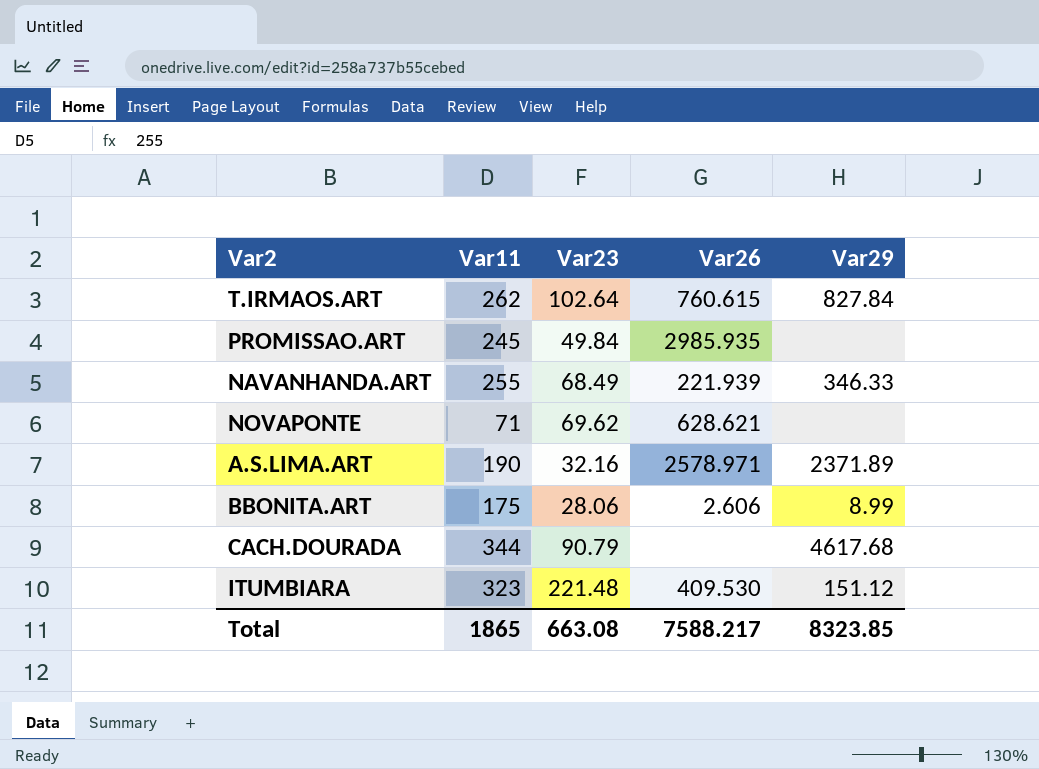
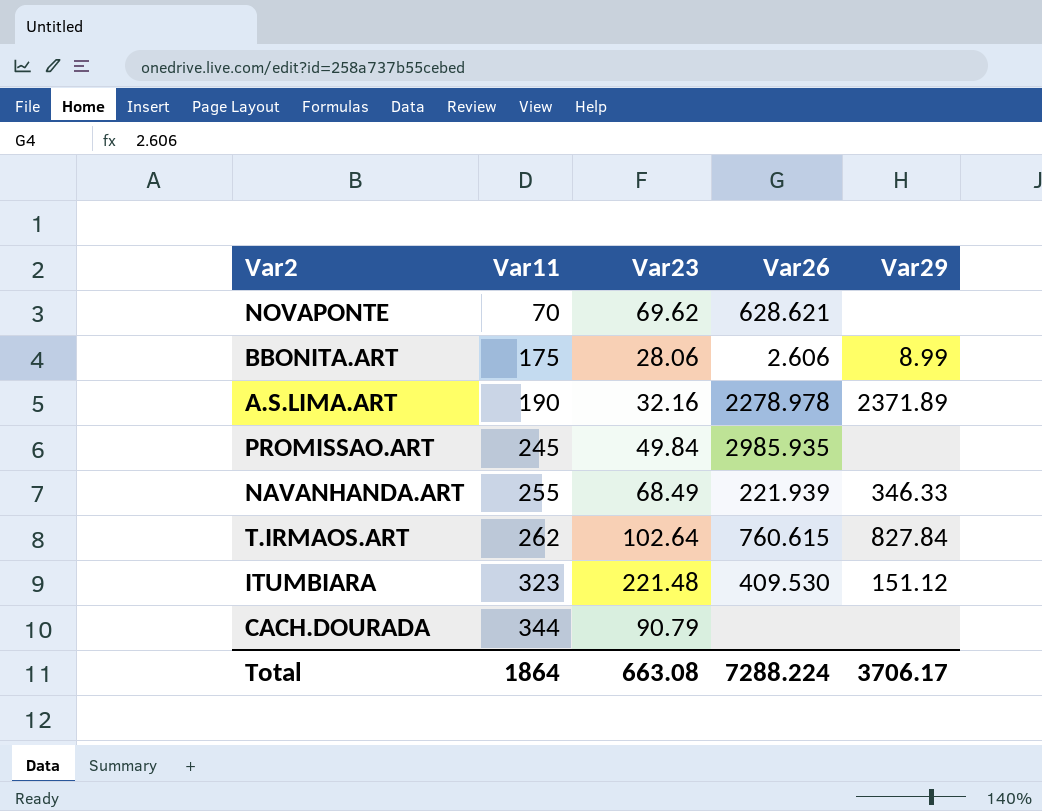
row order: none -> Var11 ascending
NOVAPONTE | Var11: 71 -> 70
A.S.LIMA.ART | Var26: 2578.971 -> 2278.978
CACH.DOURADA | Var29: 4617.68 -> none
Total | Var11: 1865 -> 1864
Total | Var26: 7588.217 -> 7288.224
Total | Var29: 8323.85 -> 3706.17

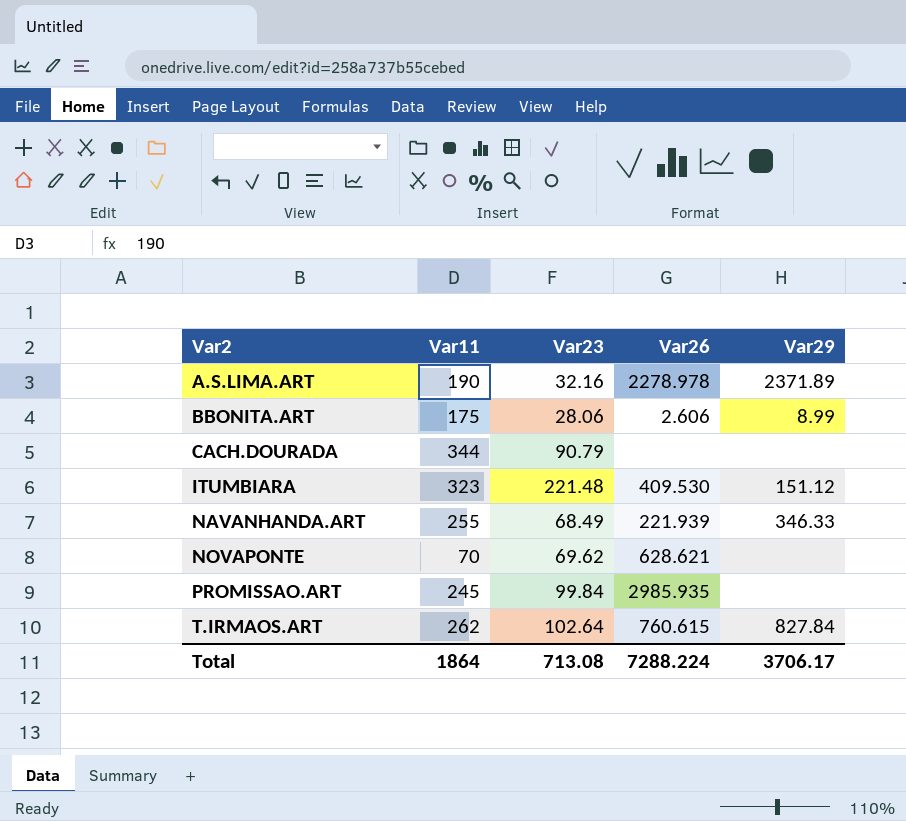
row order: Var11 ascending -> Var2 ascending
PROMISSAO.ART | Var23: 49.84 -> 99.84
Total | Var23: 663.08 -> 713.08

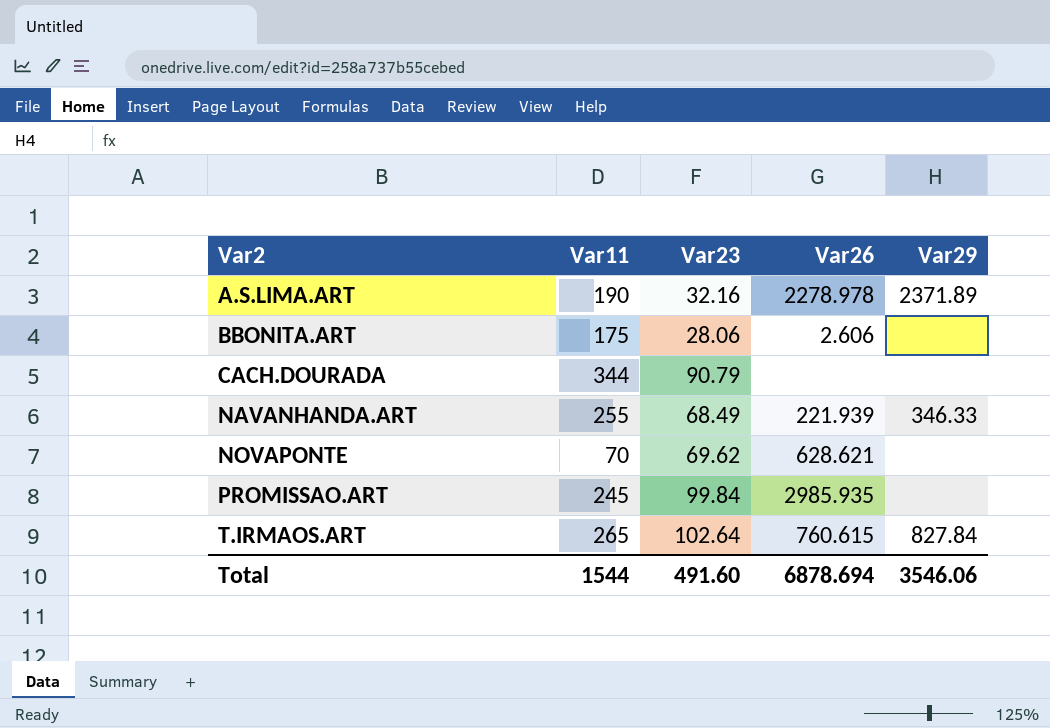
row ITUMBIARA: 323 | 221.48 | 409.530 | 151.12 -> none
BBONITA.ART | Var29: 8.99 -> none
T.IRMAOS.ART | Var11: 262 -> 265
Total | Var11: 1864 -> 1544
Total | Var23: 713.08 -> 491.60
Total | Var26: 7288.224 -> 6878.694
Total | Var29: 3706.17 -> 3546.06

